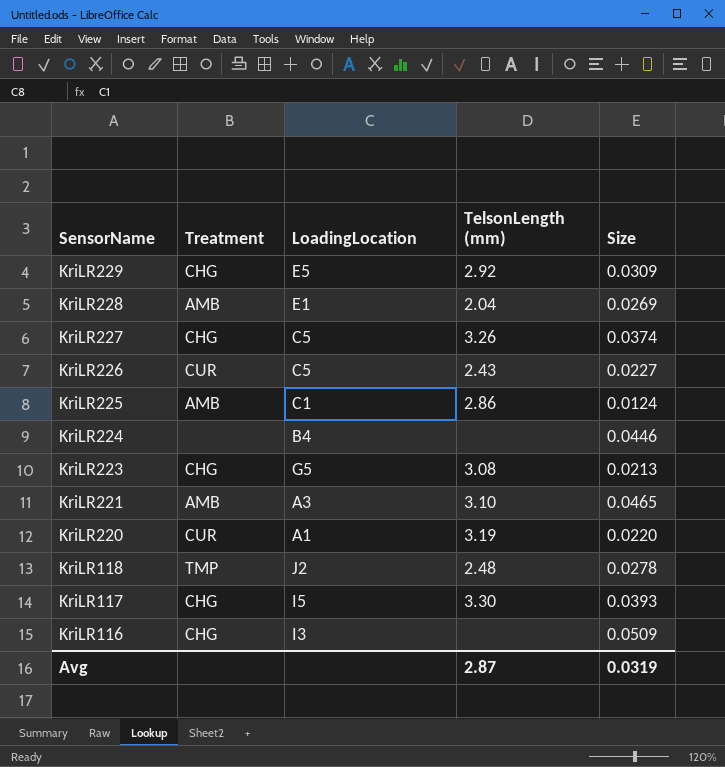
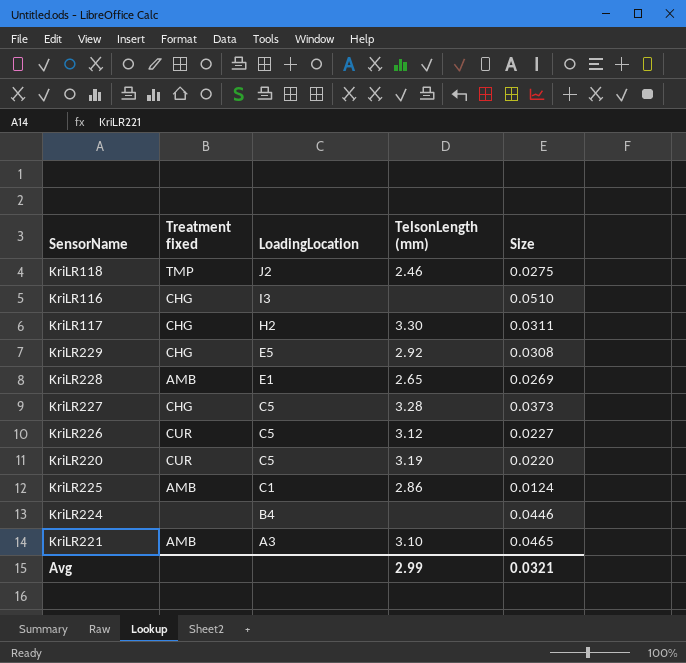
row order: SensorName descending -> LoadingLocation descending
column name: Treatment -> Treatment fixed
row KriLR223: CHG | G5 | 3.08 | 0.0213 -> none
KriLR118 | TelsonLength (mm): 2.48 -> 2.46
KriLR118 | Size: 0.0278 -> 0.0275
KriLR116 | Size: 0.0509 -> 0.0510
KriLR117 | LoadingLocation: I5 -> H2
KriLR117 | Size: 0.0393 -> 0.0311
KriLR229 | Size: 0.0309 -> 0.0308
KriLR228 | TelsonLength (mm): 2.04 -> 2.65
KriLR227 | TelsonLength (mm): 3.26 -> 3.28
KriLR227 | Size: 0.0374 -> 0.0373
KriLR226 | TelsonLength (mm): 2.43 -> 3.12
KriLR220 | LoadingLocation: A1 -> C5
Avg | TelsonLength (mm): 2.87 -> 2.99
Avg | Size: 0.0319 -> 0.0321

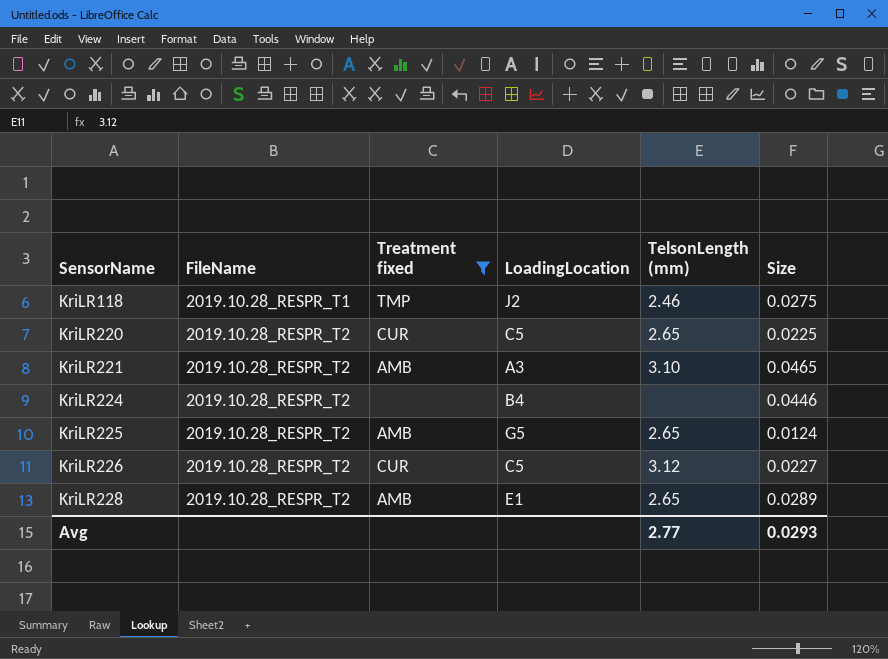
filter: none -> Treatment fixed != CHG
row order: LoadingLocation descending -> SensorName ascending
column FileName | position: none -> 2
KriLR220 | TelsonLength (mm): 3.19 -> 2.65
KriLR220 | Size: 0.0220 -> 0.0225
KriLR225 | LoadingLocation: C1 -> G5
KriLR225 | TelsonLength (mm): 2.86 -> 2.65
KriLR228 | Size: 0.0269 -> 0.0289
Avg | TelsonLength (mm): 2.99 -> 2.77
Avg | Size: 0.0321 -> 0.0293

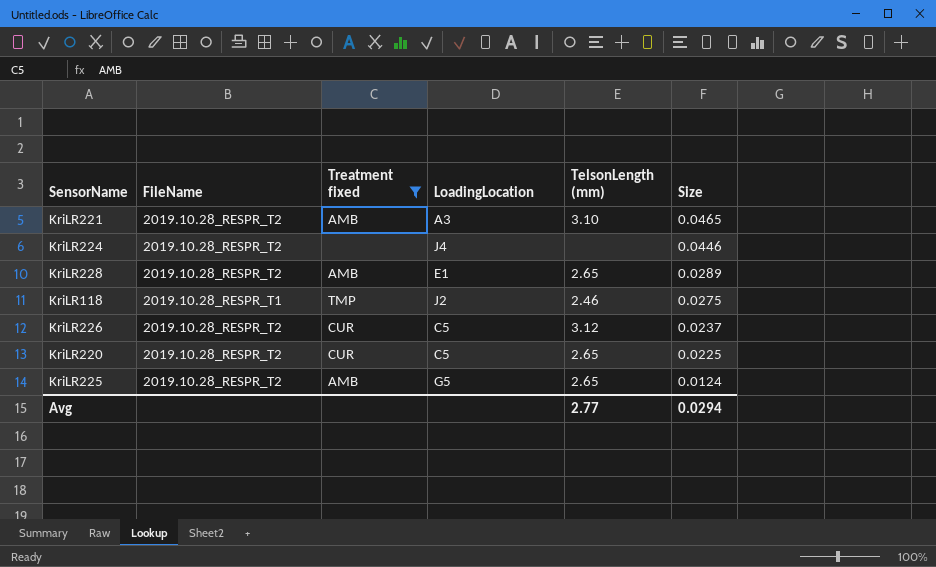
row order: SensorName ascending -> Size descending
KriLR224 | LoadingLocation: B4 -> J4
KriLR226 | Size: 0.0227 -> 0.0237
Avg | Size: 0.0293 -> 0.0294

